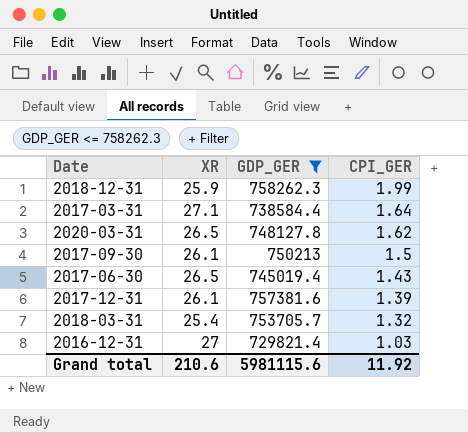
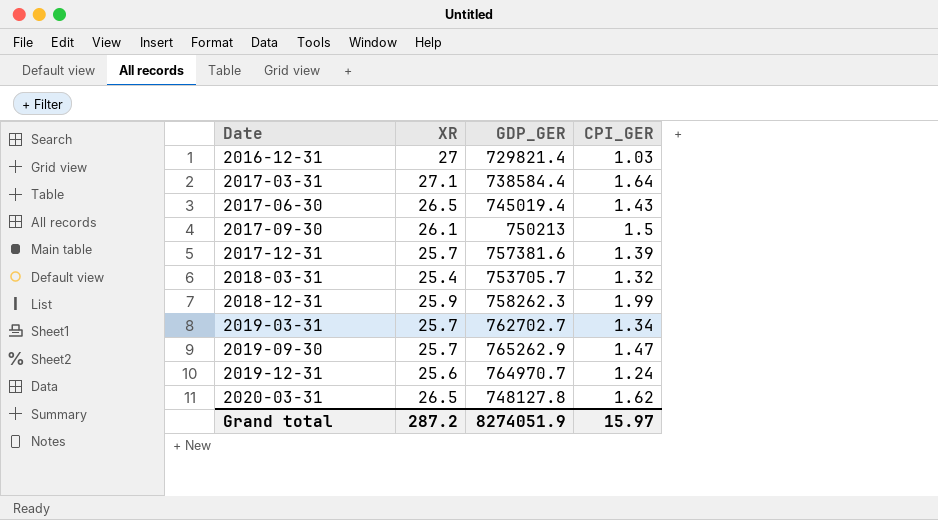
filter: GDP_GER <= 758262.3 -> none
row order: CPI_GER descending -> Date ascending
2017-12-31 | XR: 26.1 -> 25.7
Grand total | XR: 210.6 -> 287.2
Grand total | GDP_GER: 5981115.6 -> 8274051.9
Grand total | CPI_GER: 11.92 -> 15.97

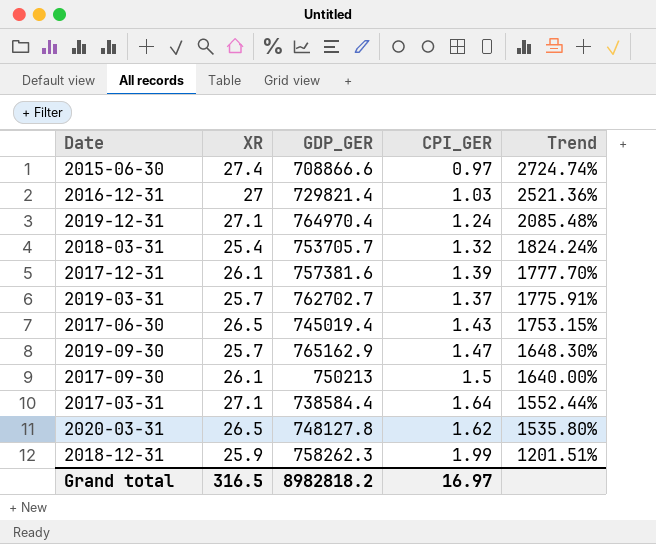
row order: Date ascending -> Trend descending
column Trend | formula: none -> ([XR] - [CPI_GER]) / [CPI_GER]
row 2015-06-30: none -> 27.4 | 708866.6 | 0.97 | 2724.74%
2019-12-31 | XR: 25.6 -> 27.1
2019-12-31 | GDP_GER: 764970.7 -> 764970.4
2017-12-31 | XR: 25.7 -> 26.1
2019-03-31 | CPI_GER: 1.34 -> 1.37
2019-09-30 | GDP_GER: 765262.9 -> 765162.9
Grand total | XR: 287.2 -> 316.5
Grand total | GDP_GER: 8274051.9 -> 8982818.2
Grand total | CPI_GER: 15.97 -> 16.97

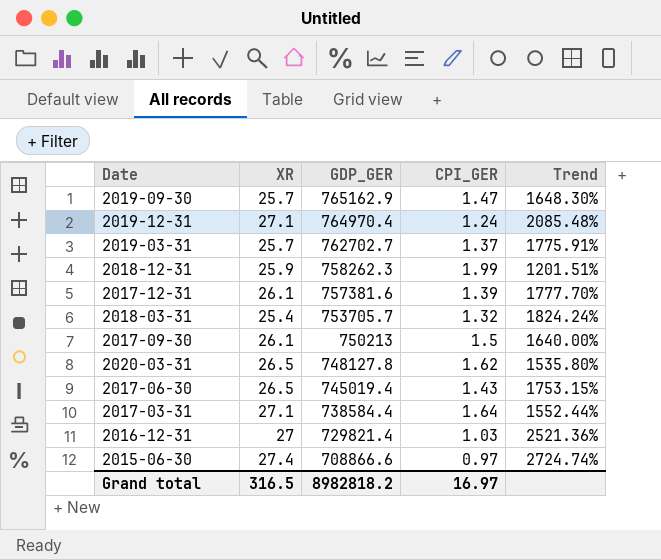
row order: Trend descending -> GDP_GER descending

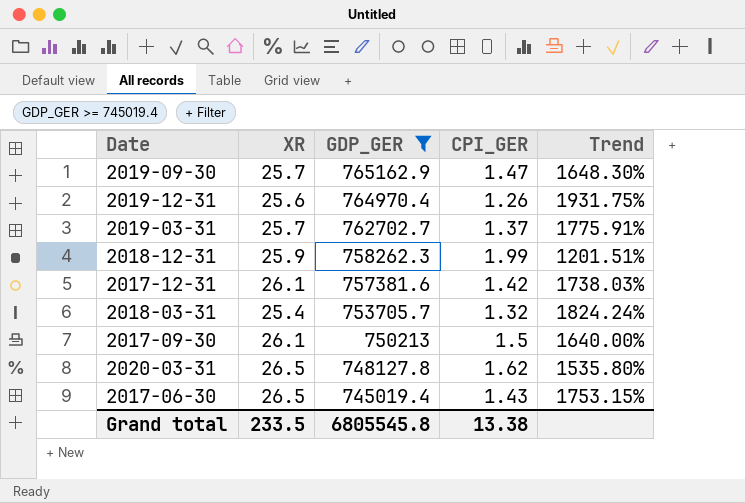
filter: none -> GDP_GER >= 745019.4
2019-12-31 | XR: 27.1 -> 25.6
2019-12-31 | CPI_GER: 1.24 -> 1.26
2019-12-31 | Trend: 2085.48% -> 1931.75%
2017-12-31 | CPI_GER: 1.39 -> 1.42
2017-12-31 | Trend: 1777.70% -> 1738.03%
Grand total | XR: 316.5 -> 233.5
Grand total | GDP_GER: 8982818.2 -> 6805545.8
Grand total | CPI_GER: 16.97 -> 13.38

